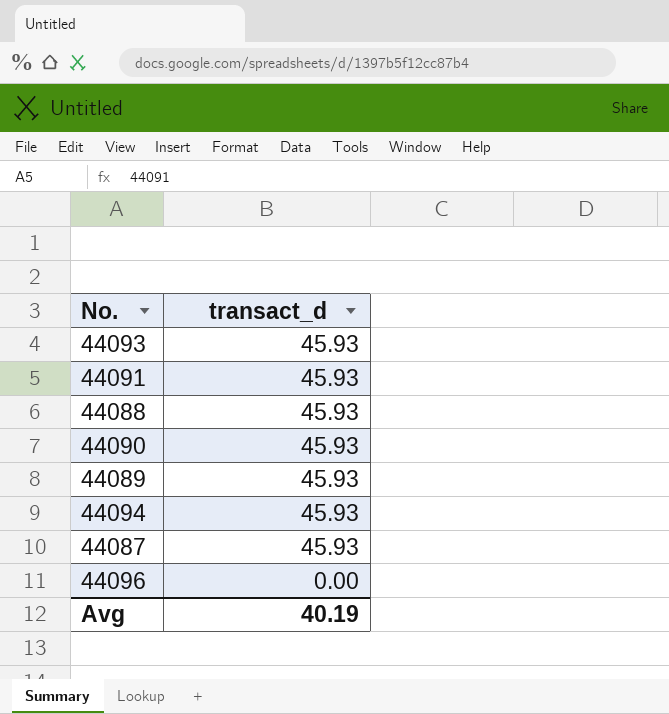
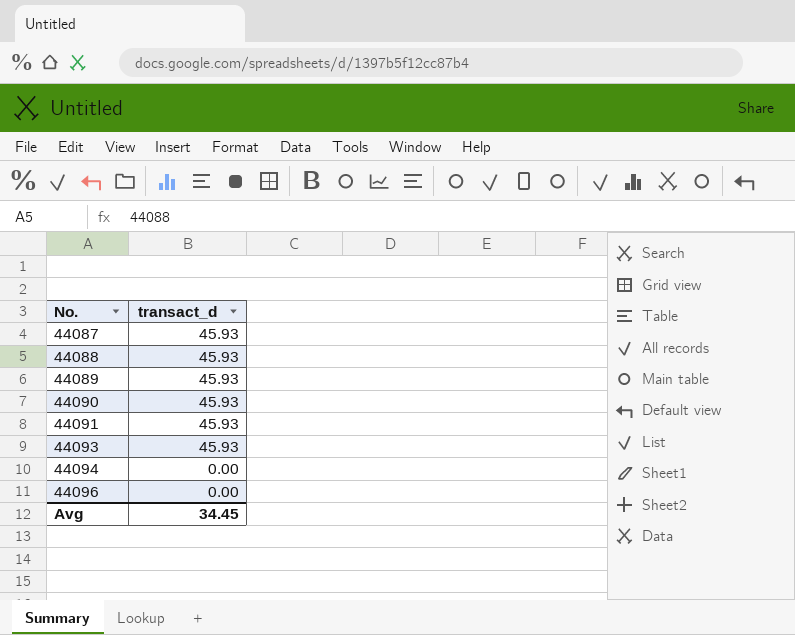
row order: transact_d descending -> No. ascending
44094 | transact_d: 45.93 -> 0.00
Avg | transact_d: 40.19 -> 34.45

